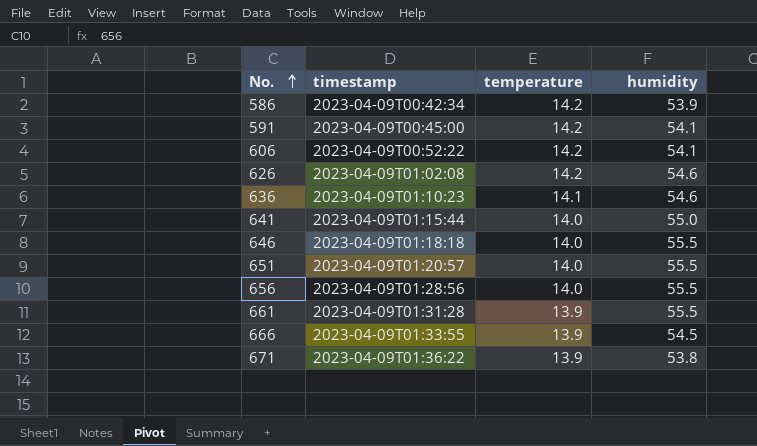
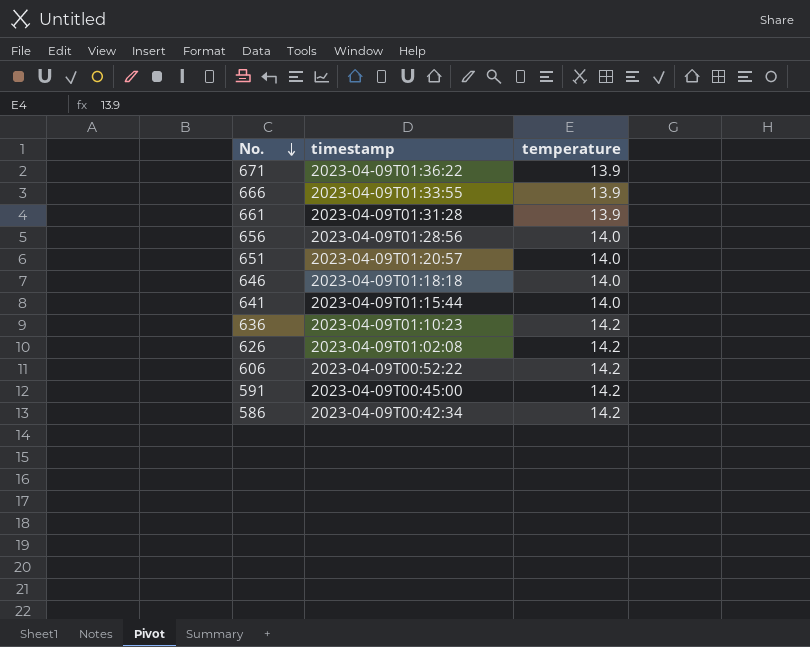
row order: No. ascending -> No. descending
column humidity | position: 4 -> none
636 | temperature: 14.1 -> 14.2

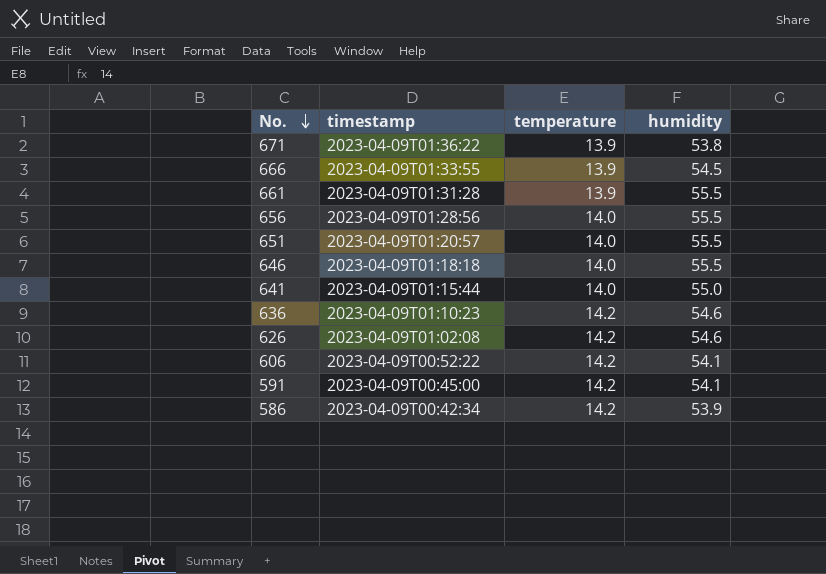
column humidity | position: none -> 4

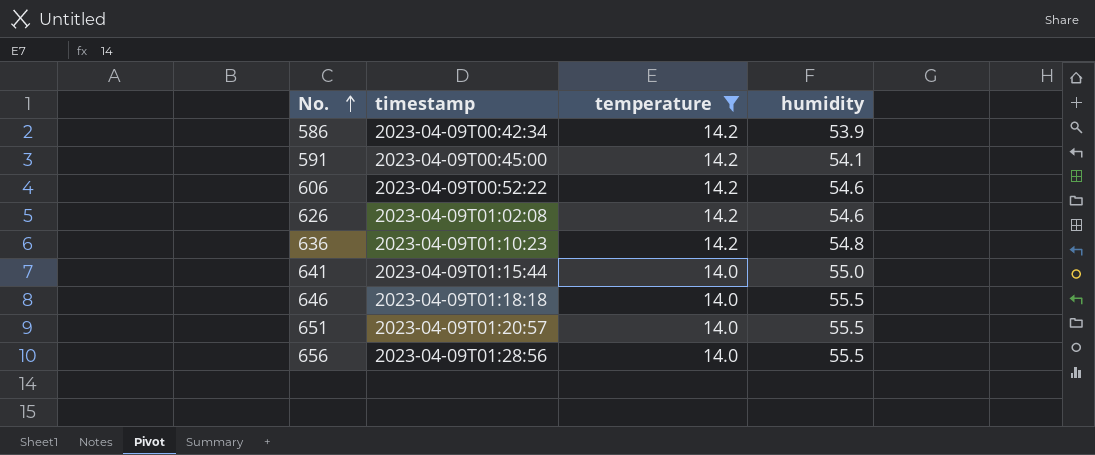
filter: none -> temperature != 13.9
row order: No. descending -> No. ascending
606 | humidity: 54.1 -> 54.6
636 | humidity: 54.6 -> 54.8

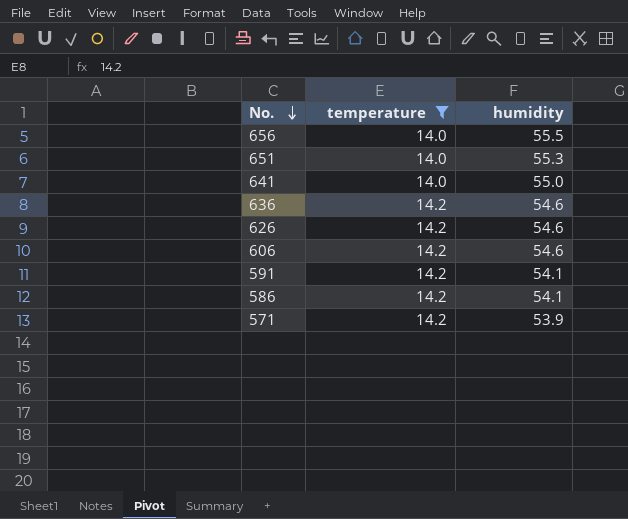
row order: No. ascending -> No. descending
column timestamp | position: 2 -> none
row 646: 2023-04-09T01:18:18 | 14.0 | 55.5 -> none
651 | humidity: 55.5 -> 55.3
636 | humidity: 54.8 -> 54.6
586 | humidity: 53.9 -> 54.1
row 571: none -> 14.2 | 53.9

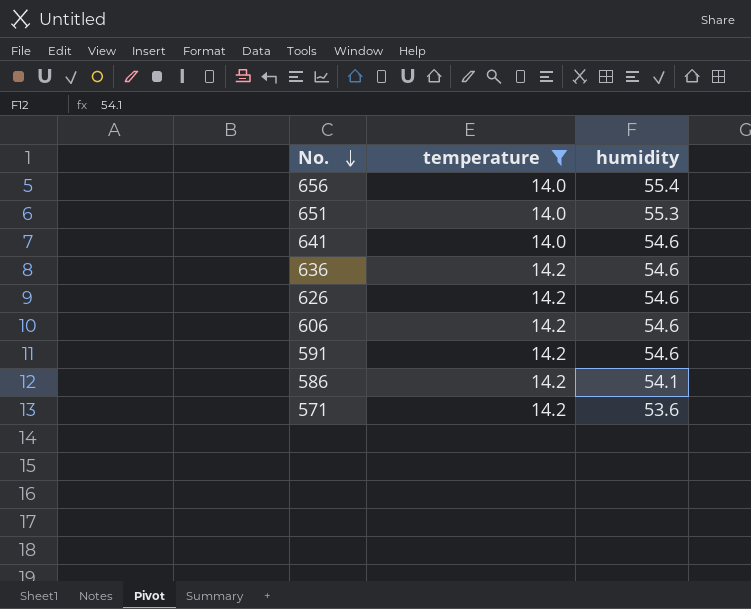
656 | humidity: 55.5 -> 55.4
641 | humidity: 55.0 -> 54.6
591 | humidity: 54.1 -> 54.6
571 | humidity: 53.9 -> 53.6

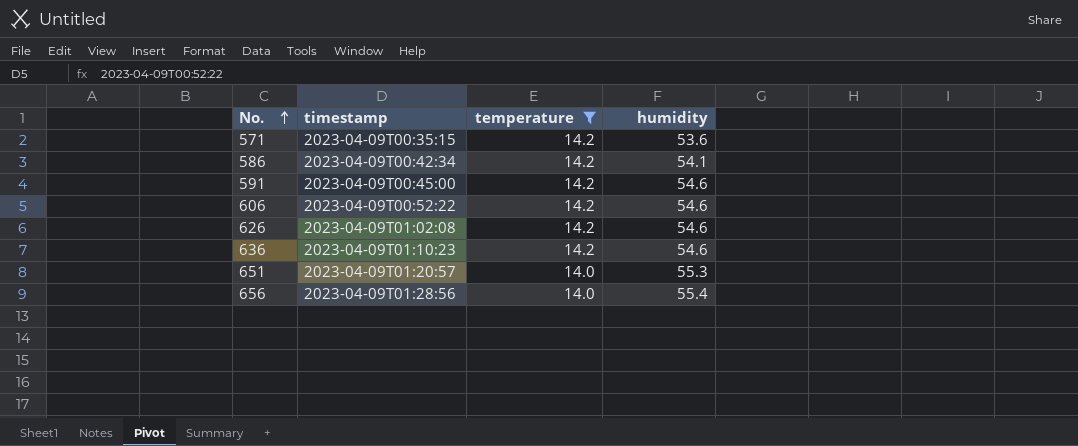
row order: No. descending -> No. ascending
column timestamp | position: none -> 2
row 641: 14.0 | 54.6 -> none

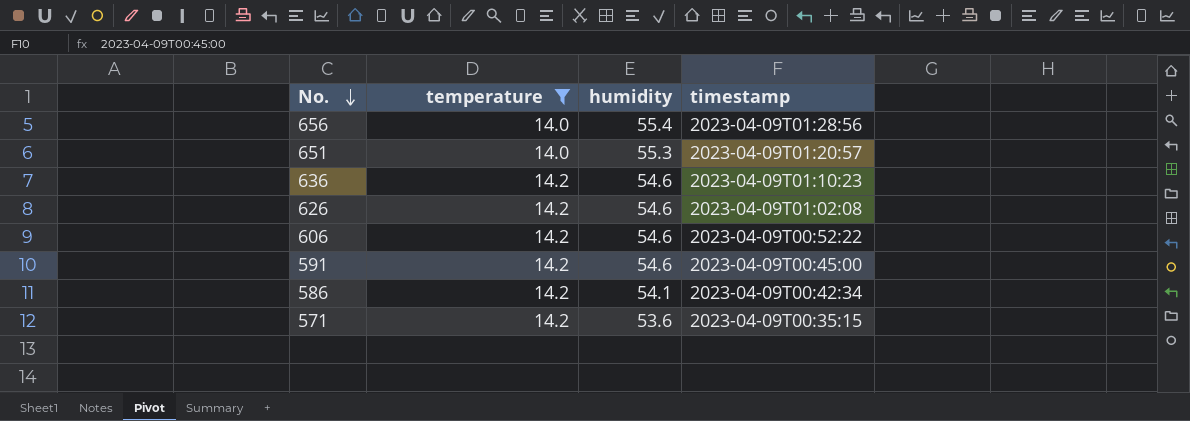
row order: No. ascending -> No. descending
column timestamp | position: 2 -> 4

